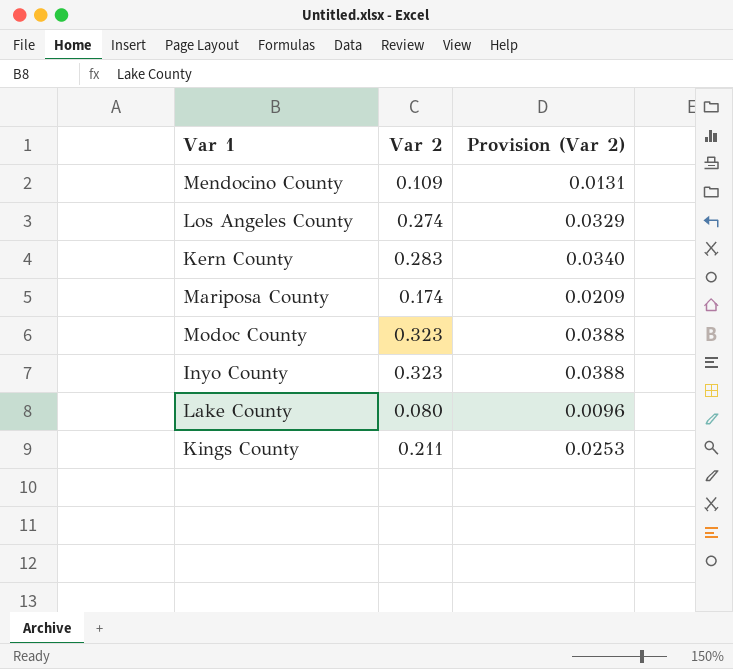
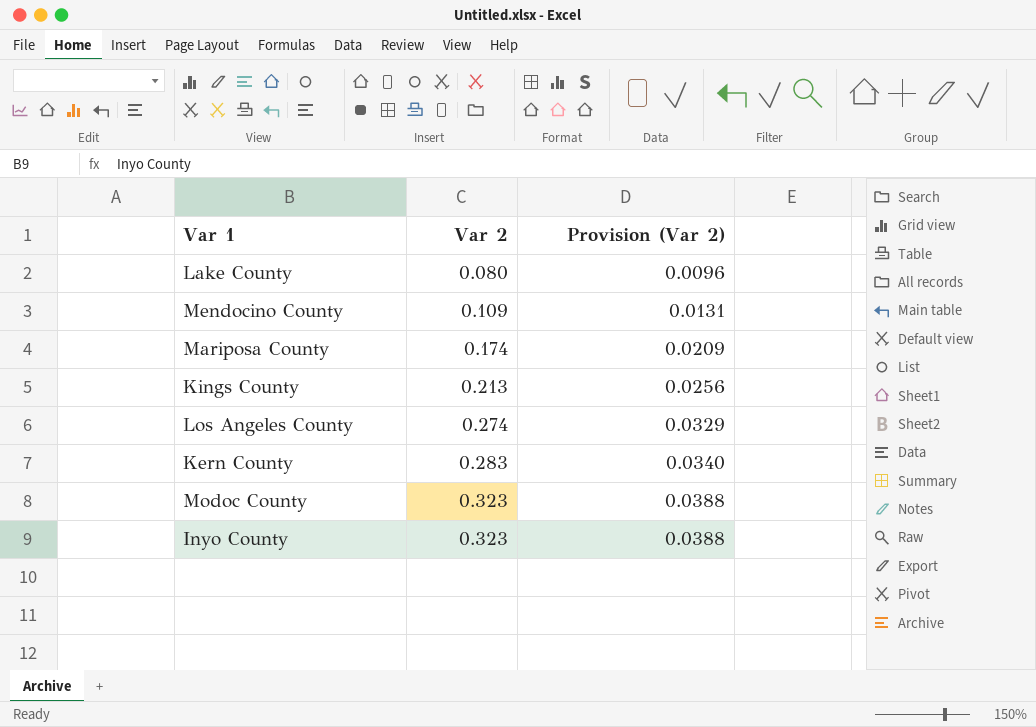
row order: none -> Var 2 ascending
Kings County | Var 2: 0.211 -> 0.213
Kings County | Provision (Var 2): 0.0253 -> 0.0256

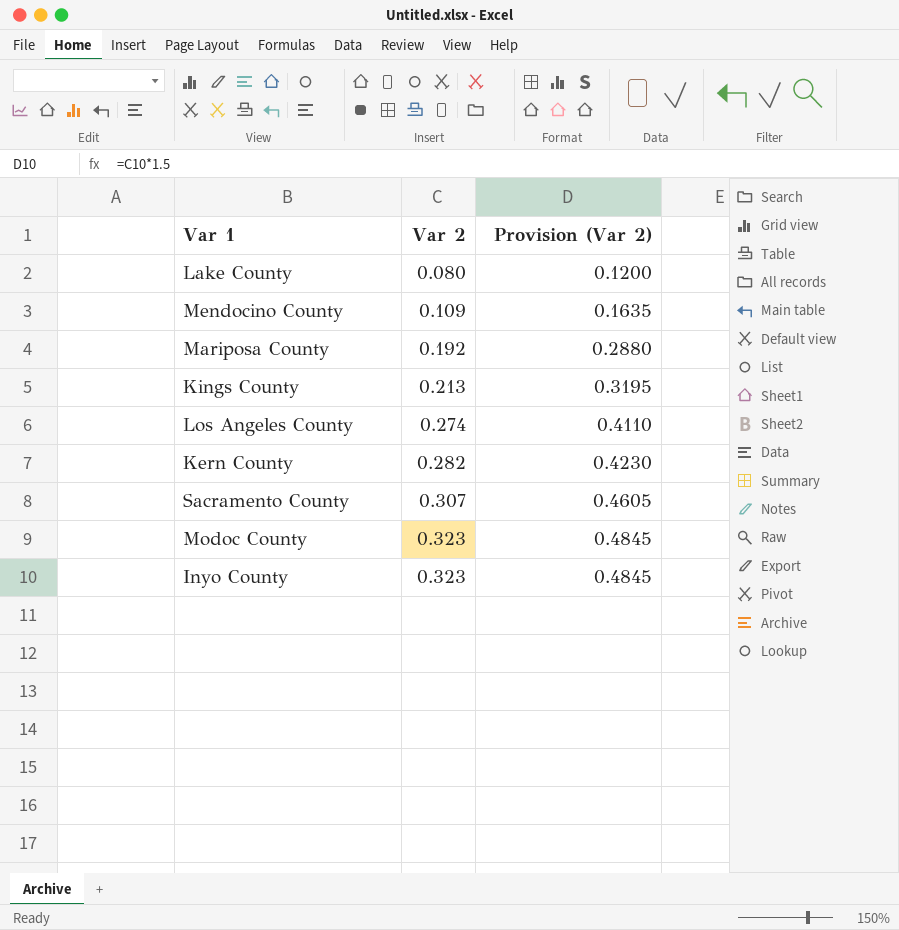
column Provision (Var 2) | formula: [Var 2] * 0.12 -> [Var 2] * 1.5
Mariposa County | Var 2: 0.174 -> 0.192
Kern County | Var 2: 0.283 -> 0.282
row Sacramento County: none -> 0.307 | 0.4605

